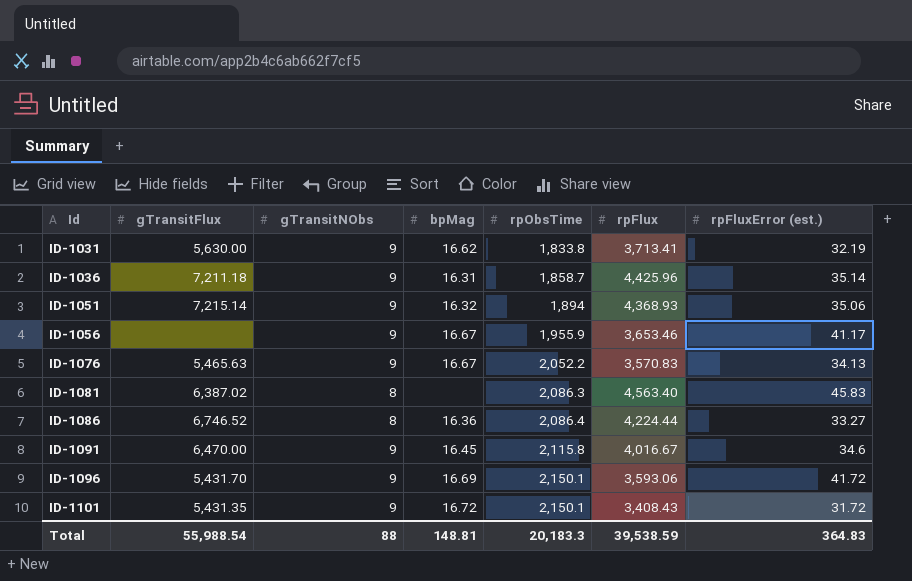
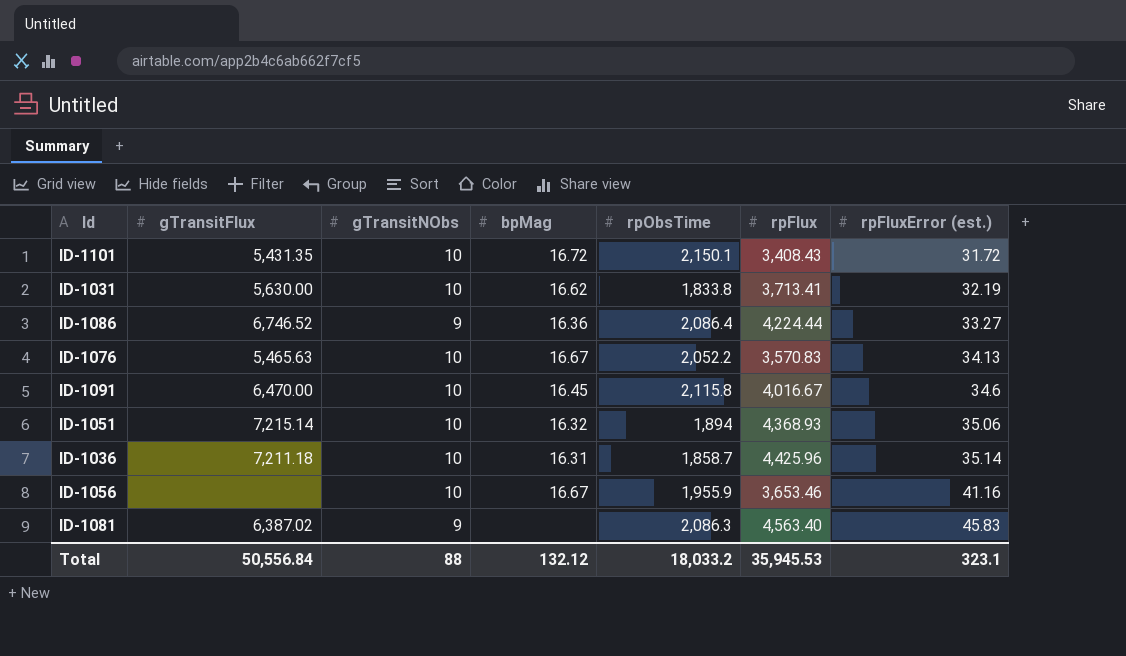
row order: Id ascending -> rpFluxError (est.) ascending
row ID-1096: 5,431.70 | 9 | 16.69 | 2,150.1 | 3,593.06 | 41.72 -> none
ID-1101 | gTransitNObs: 9 -> 10
ID-1031 | gTransitNObs: 9 -> 10
ID-1086 | gTransitNObs: 8 -> 9
ID-1076 | gTransitNObs: 9 -> 10
ID-1091 | gTransitNObs: 9 -> 10
ID-1051 | gTransitNObs: 9 -> 10
ID-1036 | gTransitNObs: 9 -> 10
ID-1056 | gTransitNObs: 9 -> 10
ID-1056 | rpFluxError (est.): 41.17 -> 41.16
ID-1081 | gTransitNObs: 8 -> 9
Total | gTransitFlux: 55,988.54 -> 50,556.84
Total | bpMag: 148.81 -> 132.12
Total | rpObsTime: 20,183.3 -> 18,033.2
Total | rpFlux: 39,538.59 -> 35,945.53
Total | rpFluxError (est.): 364.83 -> 323.1

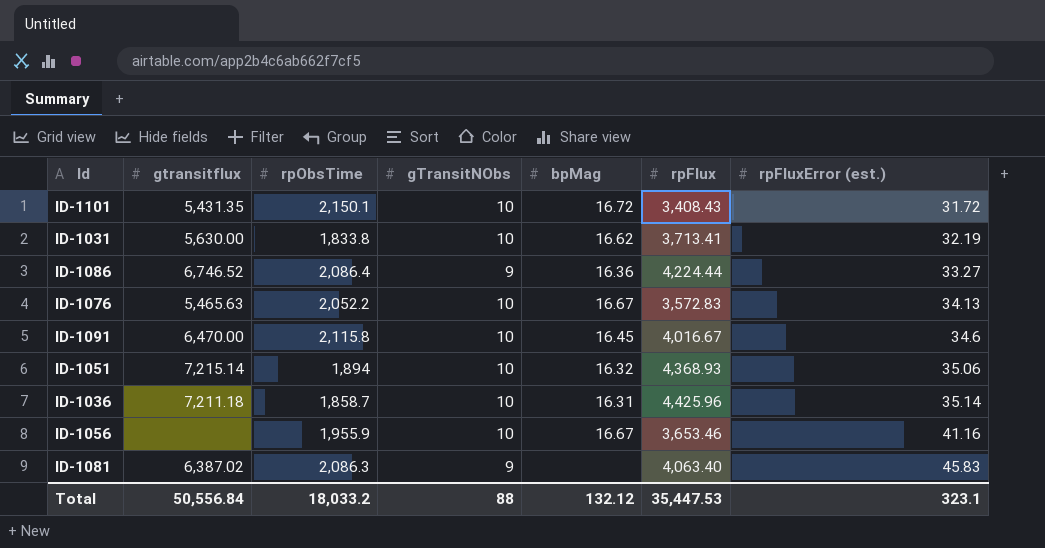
column name: gTransitFlux -> gtransitflux
column rpObsTime | position: 5 -> 3
ID-1076 | rpFlux: 3,570.83 -> 3,572.83
ID-1081 | rpFlux: 4,563.40 -> 4,063.40
Total | rpFlux: 35,945.53 -> 35,447.53

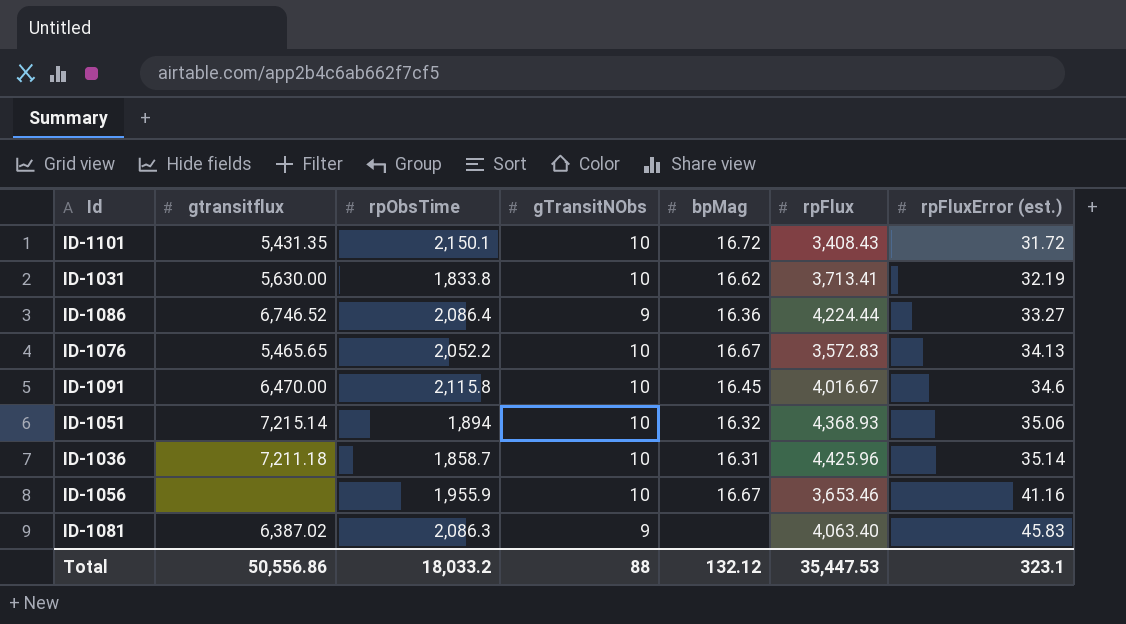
ID-1076 | gtransitflux: 5,465.63 -> 5,465.65
Total | gtransitflux: 50,556.84 -> 50,556.86

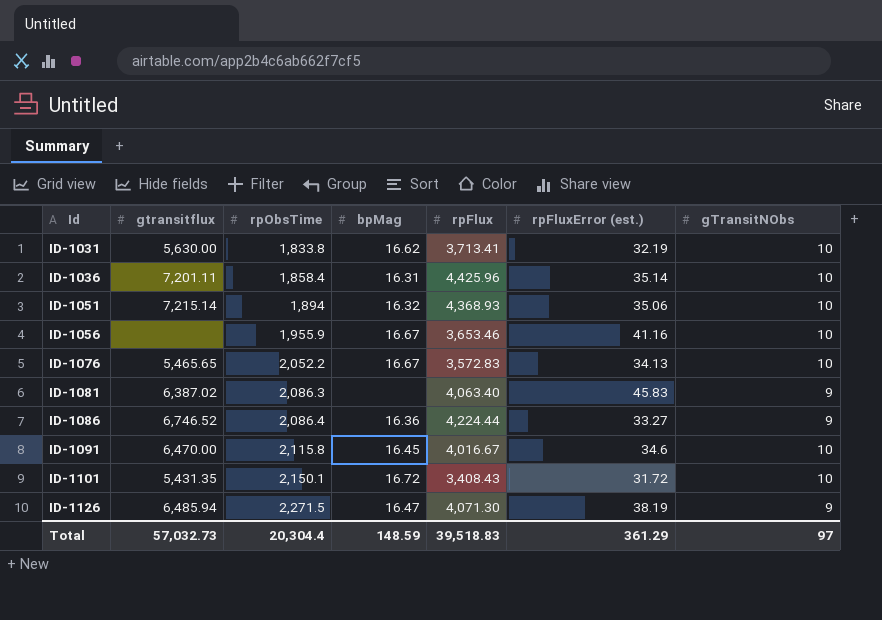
row order: rpFluxError (est.) ascending -> Id ascending
column gTransitNObs | position: 4 -> 7
ID-1036 | gtransitflux: 7,211.18 -> 7,201.11
ID-1036 | rpObsTime: 1,858.7 -> 1,858.4
row ID-1126: none -> 6,485.94 | 2,271.5 | 16.47 | 4,071.30 | 38.19 | 9
Total | gtransitflux: 50,556.86 -> 57,032.73
Total | rpObsTime: 18,033.2 -> 20,304.4
Total | bpMag: 132.12 -> 148.59
Total | rpFlux: 35,447.53 -> 39,518.83
Total | rpFluxError (est.): 323.1 -> 361.29
Total | gTransitNObs: 88 -> 97

